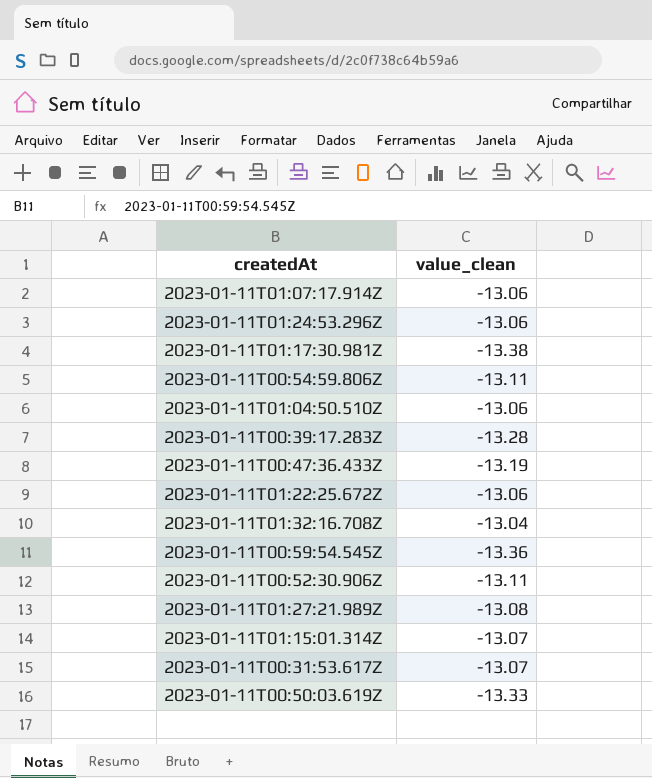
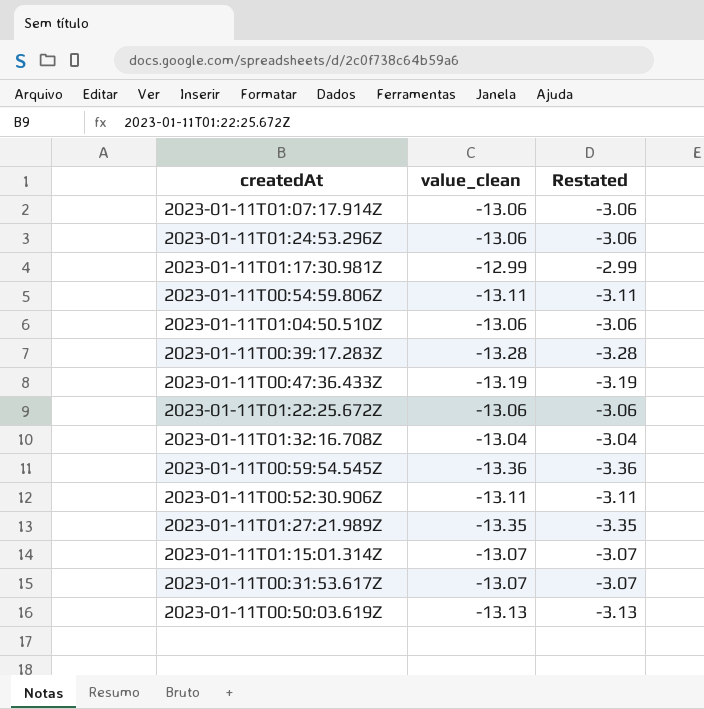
column Restated | formula: none -> [value_clean] + 10
2023-01-11T01:17:30.981Z | value_clean: -13.38 -> -12.99
2023-01-11T01:27:21.989Z | value_clean: -13.08 -> -13.35
2023-01-11T00:50:03.619Z | value_clean: -13.33 -> -13.13

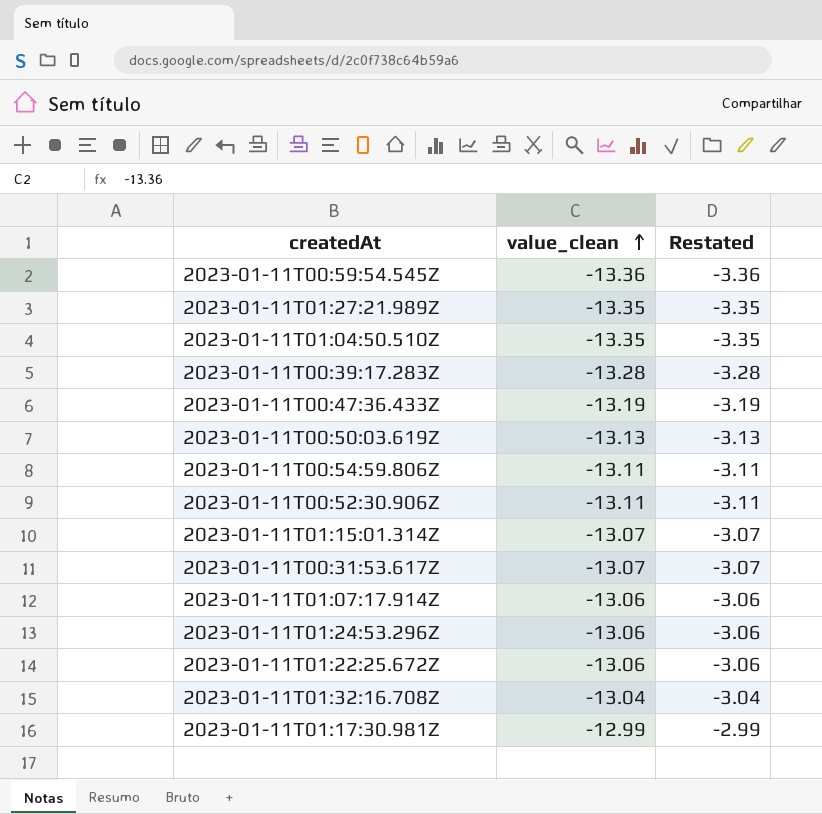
row order: none -> value_clean ascending
2023-01-11T01:04:50.510Z | value_clean: -13.06 -> -13.35
2023-01-11T01:04:50.510Z | Restated: -3.06 -> -3.35

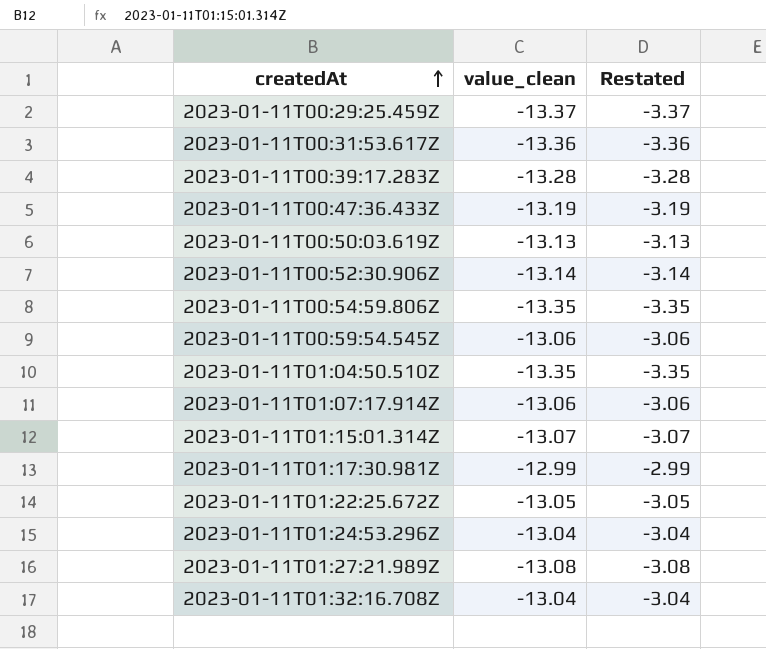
row order: value_clean ascending -> createdAt ascending
row 2023-01-11T00:29:25.459Z: none -> -13.37 | -3.37
2023-01-11T00:31:53.617Z | value_clean: -13.07 -> -13.36
2023-01-11T00:31:53.617Z | Restated: -3.07 -> -3.36
2023-01-11T00:52:30.906Z | value_clean: -13.11 -> -13.14
2023-01-11T00:52:30.906Z | Restated: -3.11 -> -3.14
2023-01-11T00:54:59.806Z | value_clean: -13.11 -> -13.35
2023-01-11T00:54:59.806Z | Restated: -3.11 -> -3.35
2023-01-11T00:59:54.545Z | value_clean: -13.36 -> -13.06
2023-01-11T00:59:54.545Z | Restated: -3.36 -> -3.06
2023-01-11T01:22:25.672Z | value_clean: -13.06 -> -13.05
2023-01-11T01:22:25.672Z | Restated: -3.06 -> -3.05
2023-01-11T01:24:53.296Z | value_clean: -13.06 -> -13.04
2023-01-11T01:24:53.296Z | Restated: -3.06 -> -3.04
2023-01-11T01:27:21.989Z | value_clean: -13.35 -> -13.08
2023-01-11T01:27:21.989Z | Restated: -3.35 -> -3.08

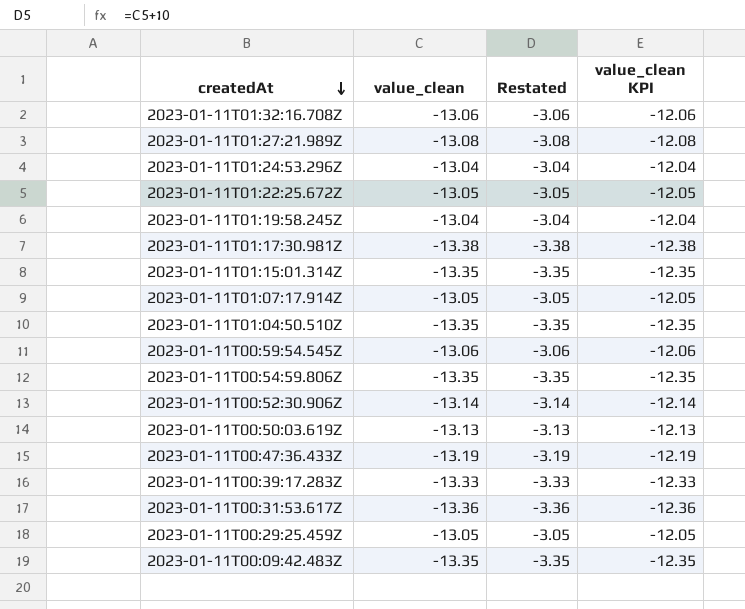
row order: createdAt ascending -> createdAt descending
column value_clean KPI | formula: none -> [value_clean] + 1
2023-01-11T01:32:16.708Z | value_clean: -13.04 -> -13.06
2023-01-11T01:32:16.708Z | Restated: -3.04 -> -3.06
row 2023-01-11T01:19:58.245Z: none -> -13.04 | -3.04 | -12.04
2023-01-11T01:17:30.981Z | value_clean: -12.99 -> -13.38
2023-01-11T01:17:30.981Z | Restated: -2.99 -> -3.38
2023-01-11T01:15:01.314Z | value_clean: -13.07 -> -13.35
2023-01-11T01:15:01.314Z | Restated: -3.07 -> -3.35
2023-01-11T01:07:17.914Z | value_clean: -13.06 -> -13.05
2023-01-11T01:07:17.914Z | Restated: -3.06 -> -3.05
2023-01-11T00:39:17.283Z | value_clean: -13.28 -> -13.33
2023-01-11T00:39:17.283Z | Restated: -3.28 -> -3.33
2023-01-11T00:29:25.459Z | value_clean: -13.37 -> -13.05
2023-01-11T00:29:25.459Z | Restated: -3.37 -> -3.05
row 2023-01-11T00:09:42.483Z: none -> -13.35 | -3.35 | -12.35

